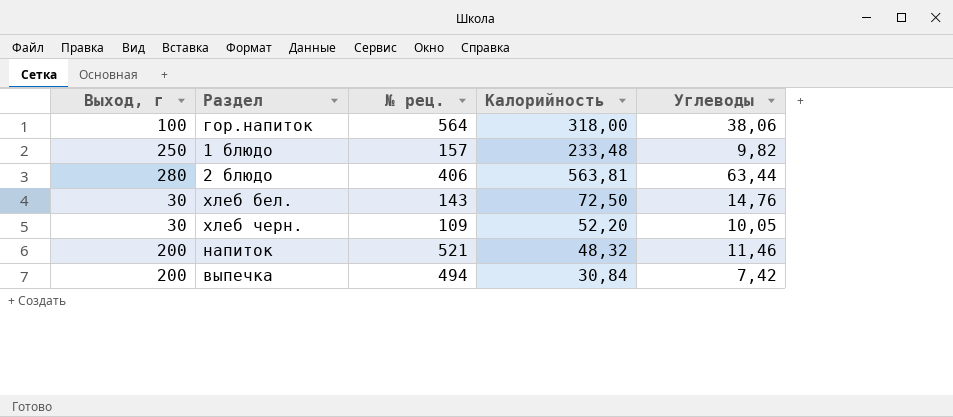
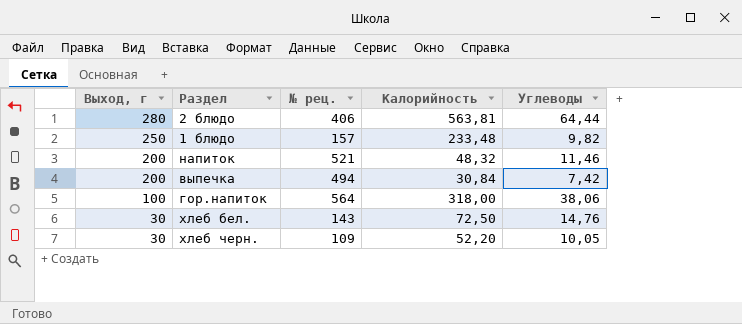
row order: none -> Выход, г descending
2 блюдо | Углеводы: 63,44 -> 64,44

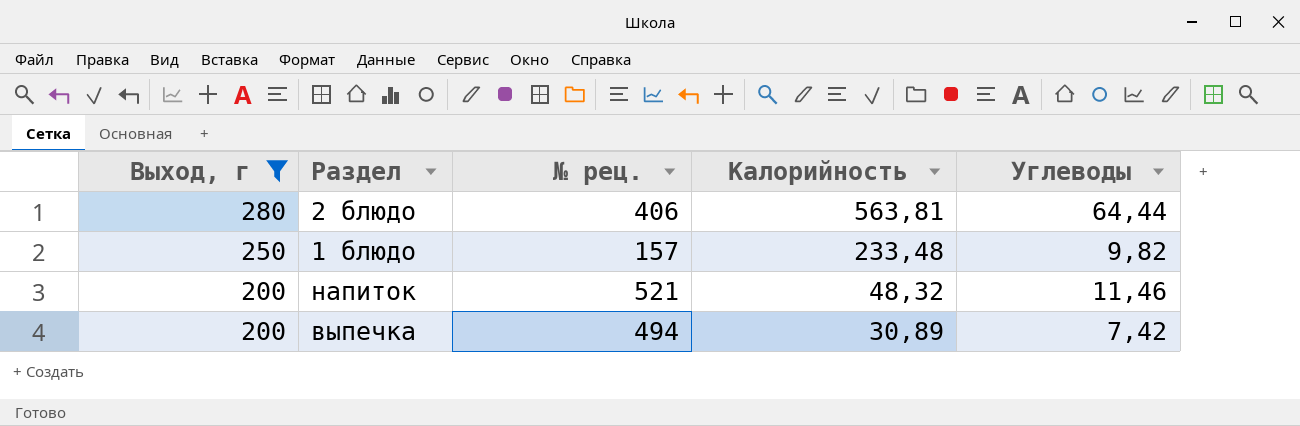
filter: none -> Выход, г >= 200
выпечка | Калорийность: 30,84 -> 30,89

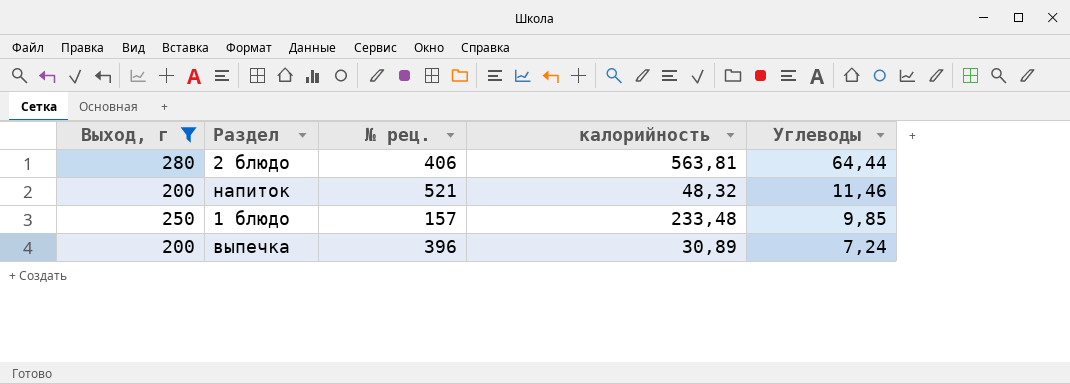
row order: Выход, г descending -> Углеводы descending
column name: Калорийность -> калорийность
1 блюдо | Углеводы: 9,82 -> 9,85
выпечка | № рец.: 494 -> 396
выпечка | Углеводы: 7,42 -> 7,24

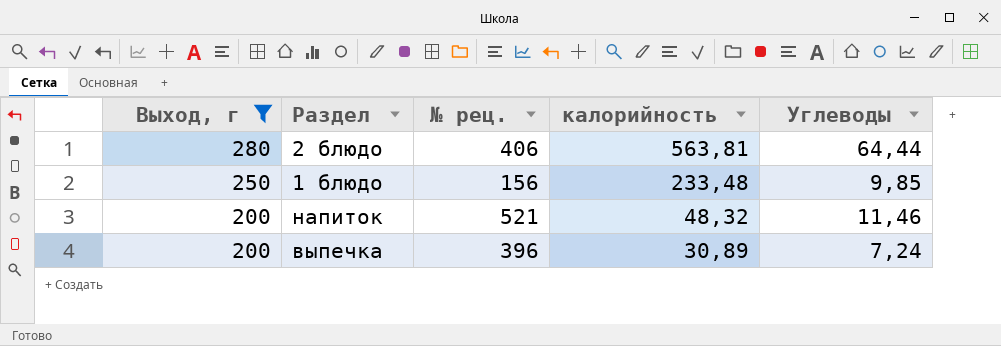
row order: Углеводы descending -> Выход, г descending
1 блюдо | № рец.: 157 -> 156

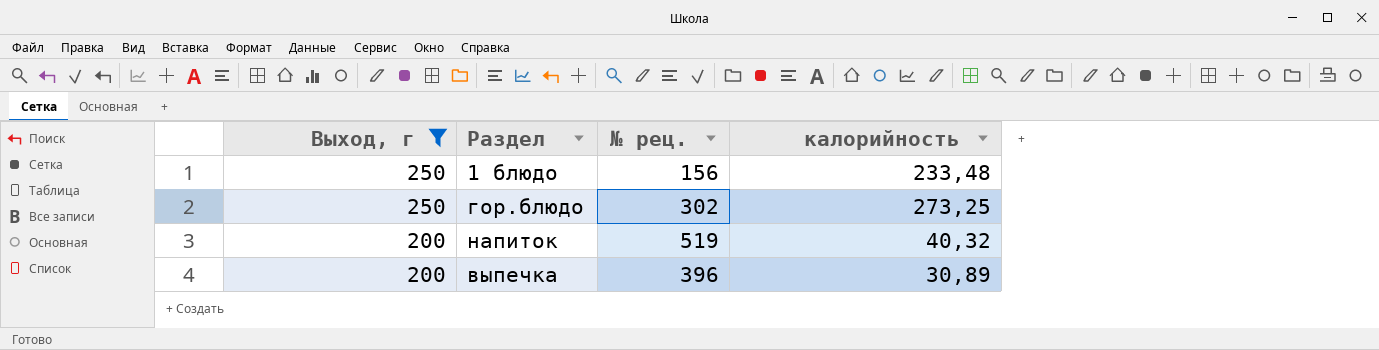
column Углеводы | position: 5 -> none
row 2 блюдо: 280 | 406 | 563,81 | 64,44 -> none
row гор.блюдо: none -> 250 | 302 | 273,25
напиток | № рец.: 521 -> 519
напиток | калорийность: 48,32 -> 40,32

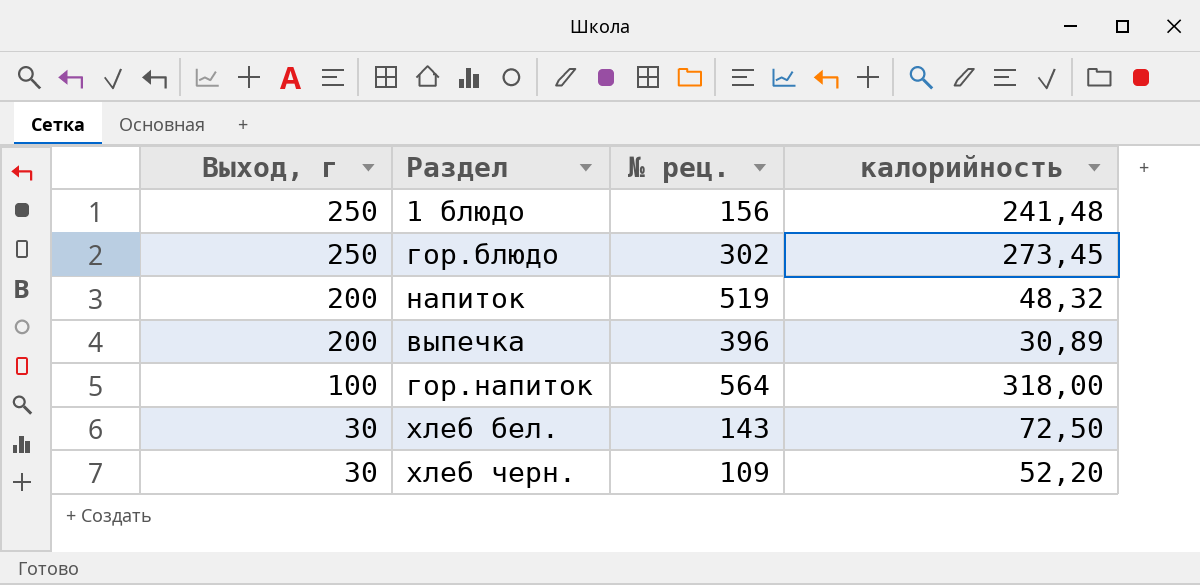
filter: Выход, г >= 200 -> none
1 блюдо | калорийность: 233,48 -> 241,48
гор.блюдо | калорийность: 273,25 -> 273,45
напиток | калорийность: 40,32 -> 48,32

